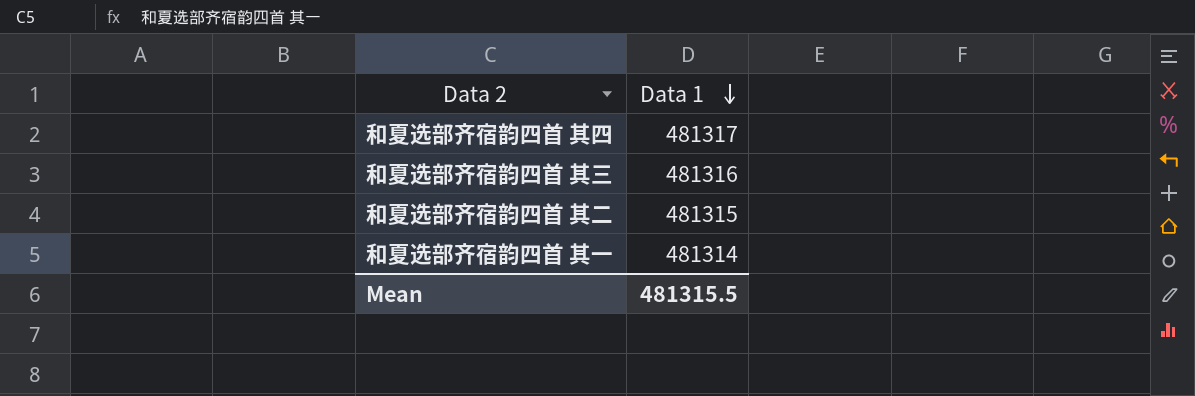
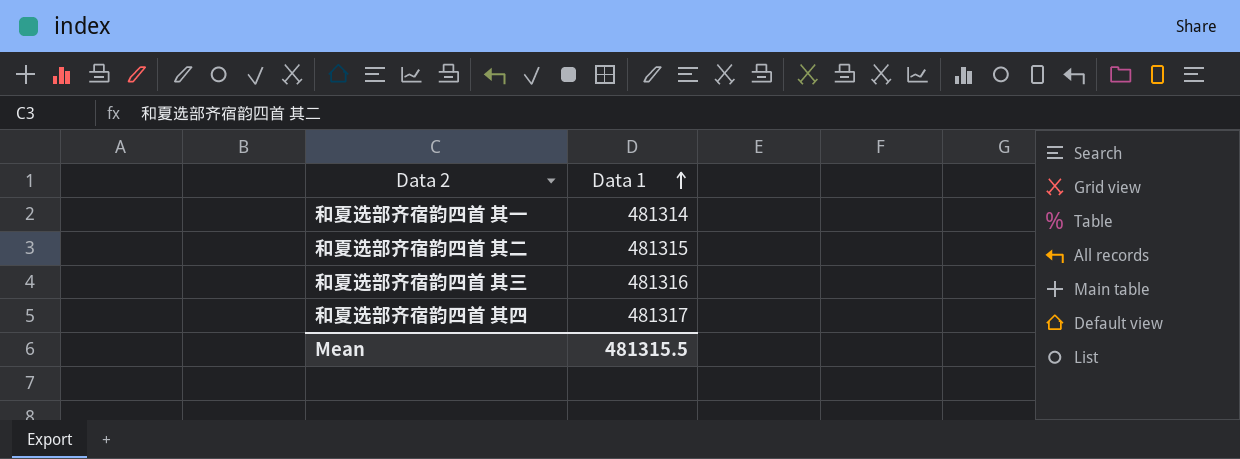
row order: Data 1 descending -> Data 1 ascending

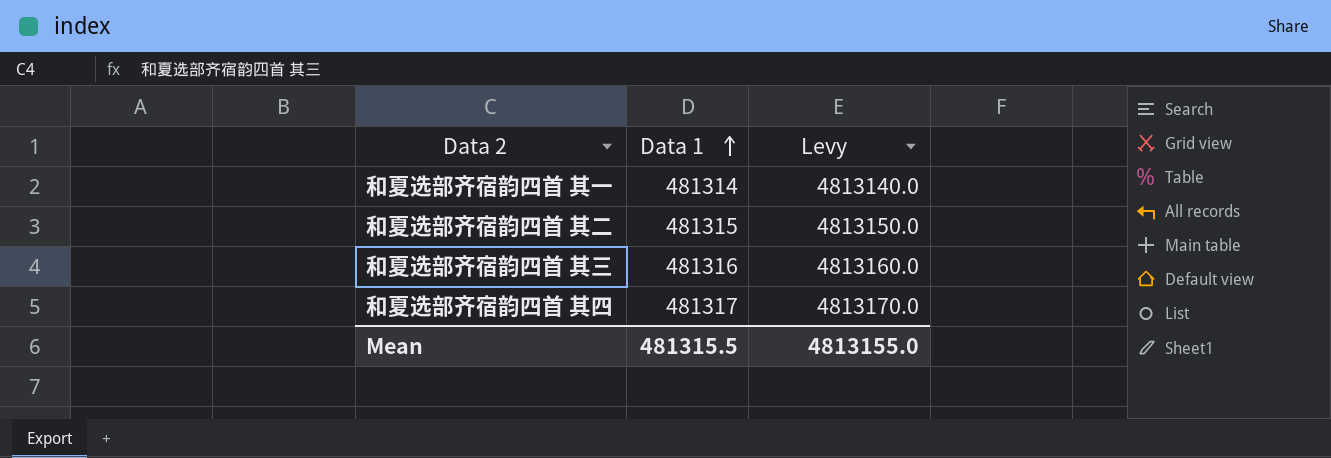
column Levy | formula: none -> [Data 1] * 10

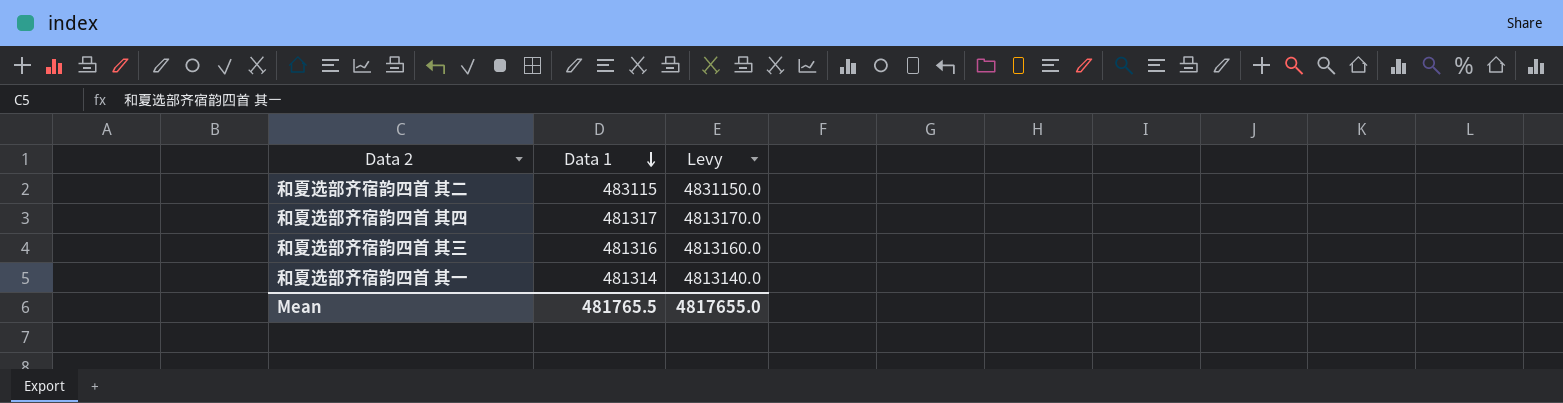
row order: Data 1 ascending -> Data 1 descending
和夏选部齐宿韵四首 其二 | Data 1: 481315 -> 483115
和夏选部齐宿韵四首 其二 | Levy: 4813150.0 -> 4831150.0
Mean | Data 1: 481315.5 -> 481765.5
Mean | Levy: 4813155.0 -> 4817655.0

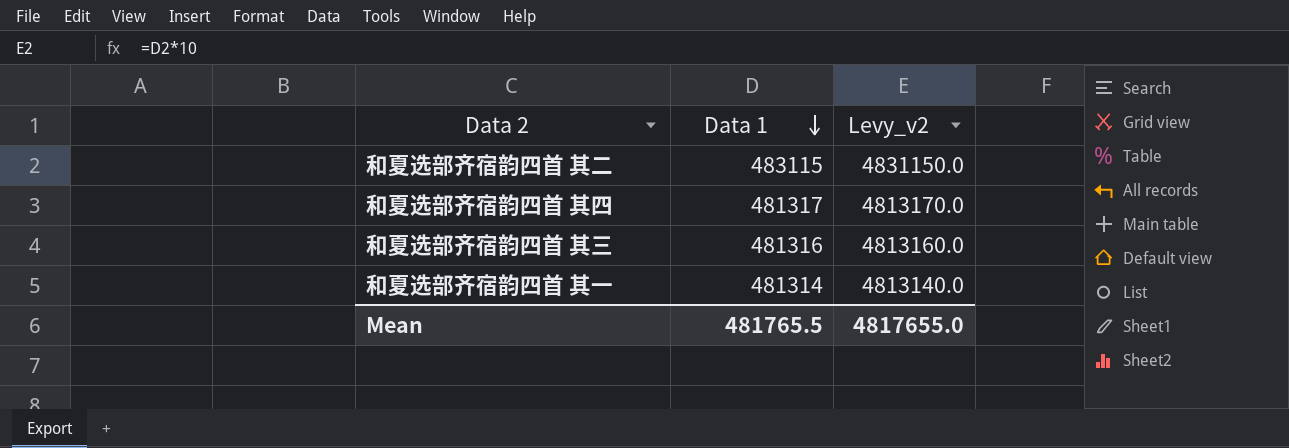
column name: Levy -> Levy_v2

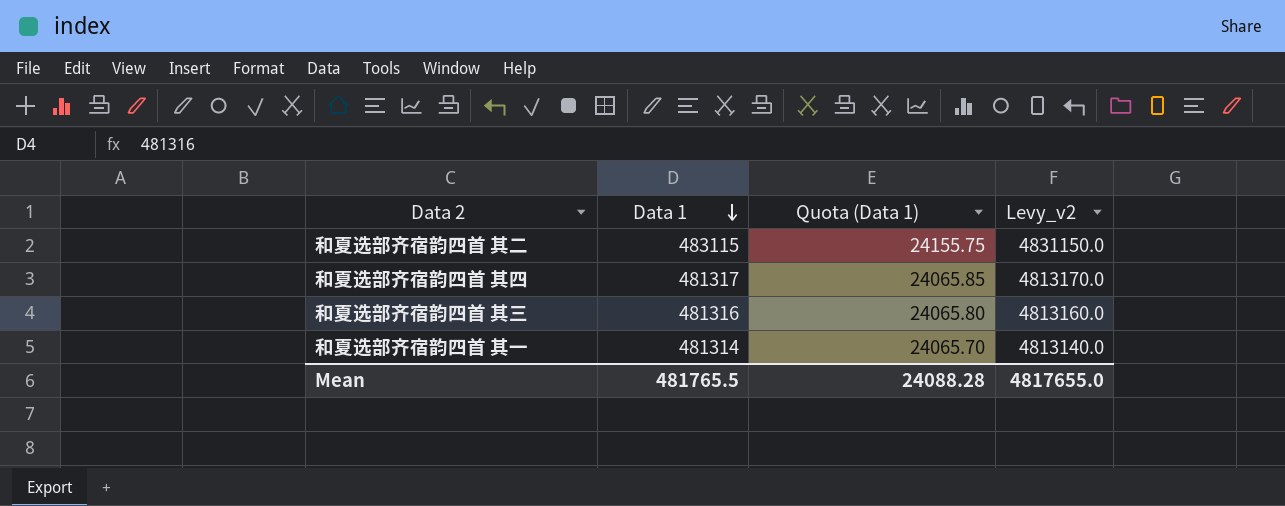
column Quota (Data 1) | formula: none -> [Data 1] * 0.05

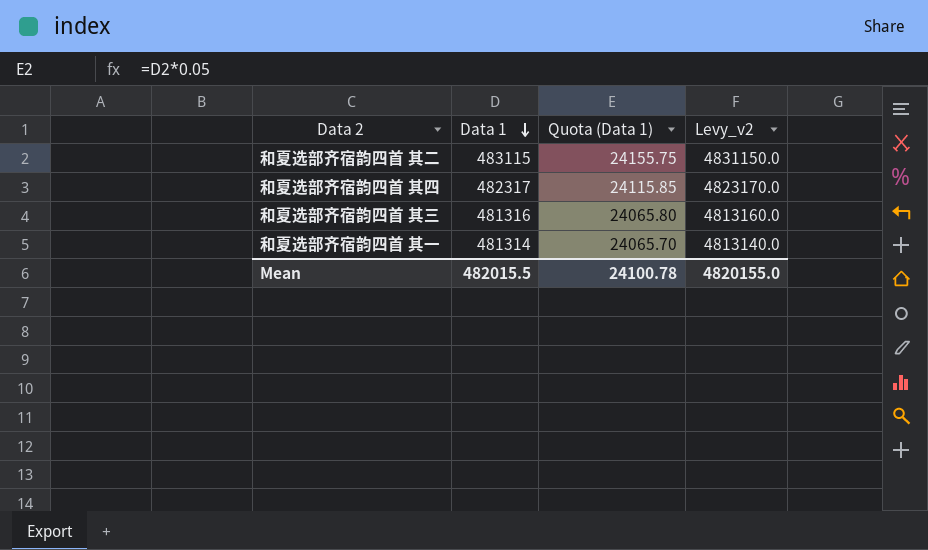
和夏选部齐宿韵四首 其四 | Data 1: 481317 -> 482317
和夏选部齐宿韵四首 其四 | Quota (Data 1): 24065.85 -> 24115.85
和夏选部齐宿韵四首 其四 | Levy_v2: 4813170.0 -> 4823170.0
Mean | Data 1: 481765.5 -> 482015.5
Mean | Quota (Data 1): 24088.28 -> 24100.78
Mean | Levy_v2: 4817655.0 -> 4820155.0

